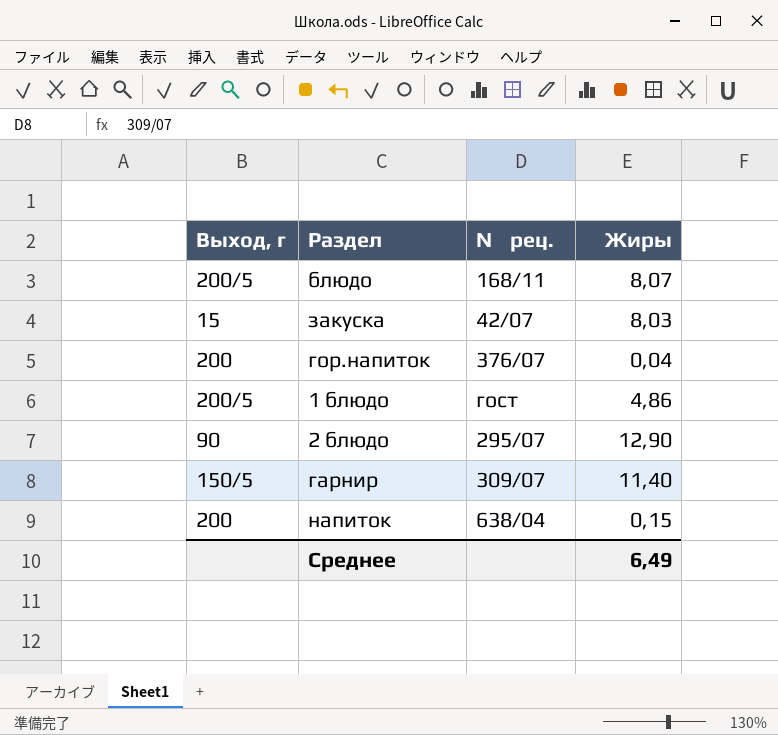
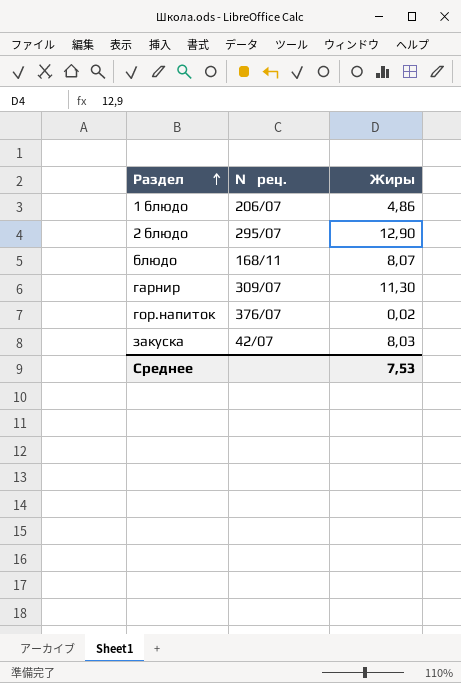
row order: none -> Раздел ascending
column Выход, г | position: 1 -> none
row напиток: 200 | 638/04 | 0,15 -> none
1 блюдо | № рец.: гост -> 206/07
гарнир | Жиры: 11,40 -> 11,30
гор.напиток | Жиры: 0,04 -> 0,02
Среднее | Жиры: 6,49 -> 7,53

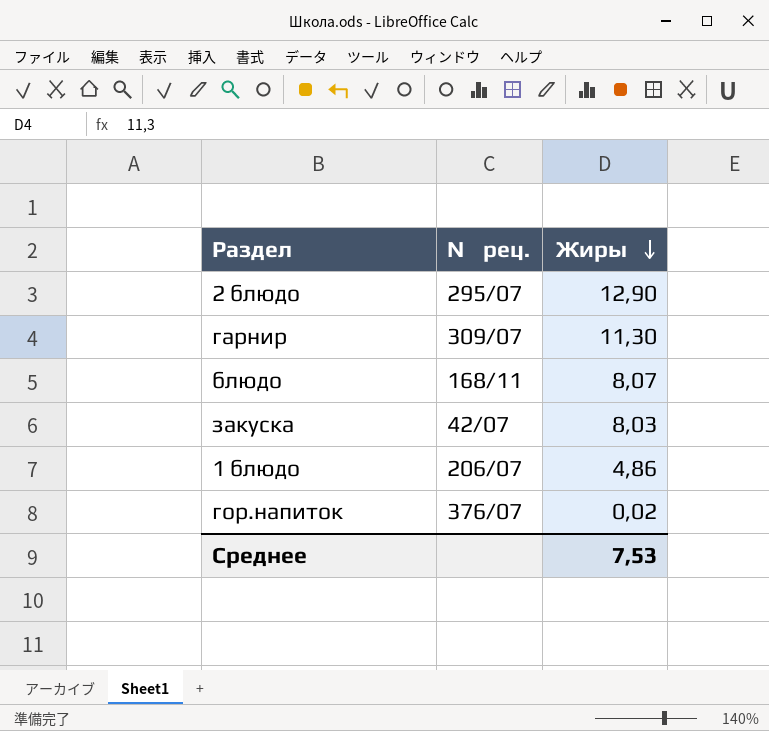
row order: Раздел ascending -> Жиры descending

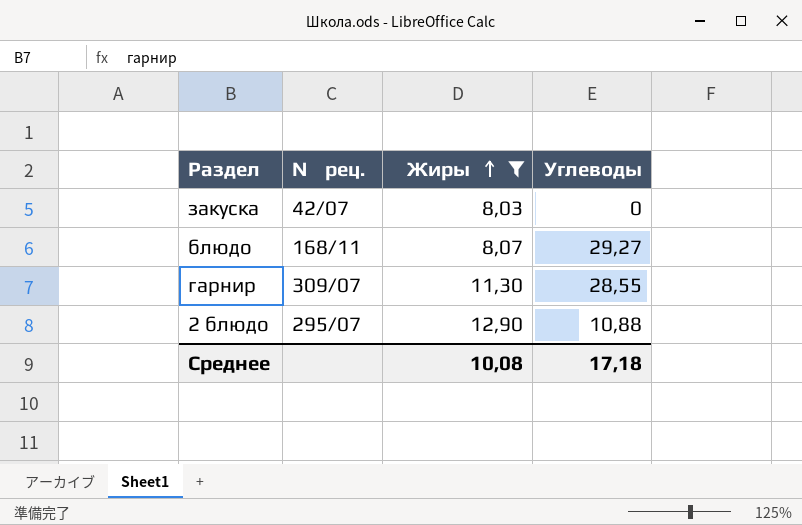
filter: none -> Жиры >= 8,03
row order: Жиры descending -> Жиры ascending
column Углеводы | position: none -> 4
Среднее | Жиры: 7,53 -> 10,08

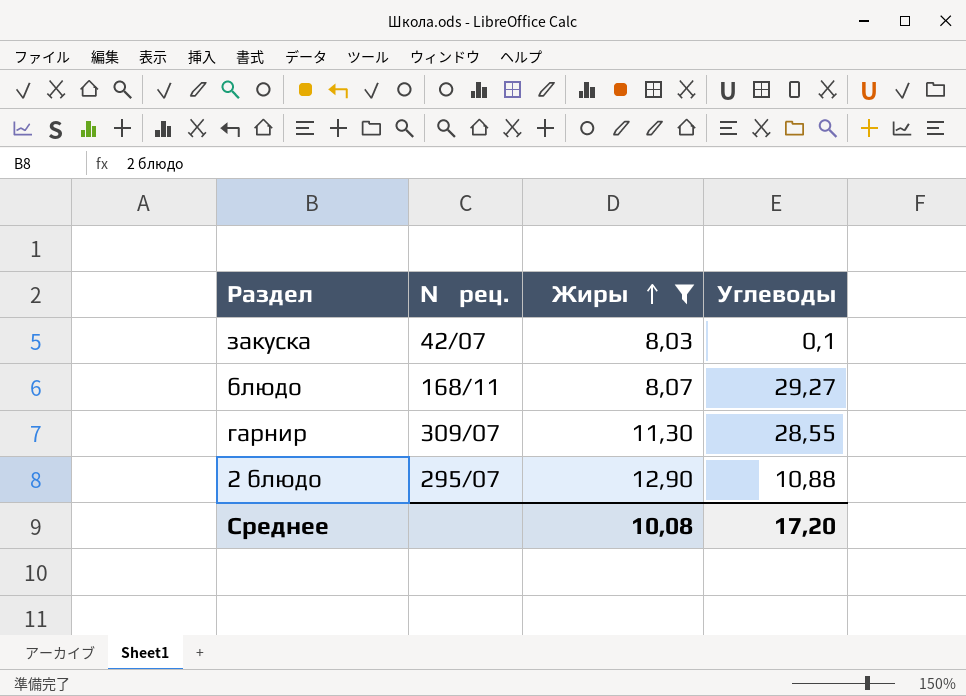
закуска | Углеводы: 0 -> 0,1
Среднее | Углеводы: 17,18 -> 17,20

